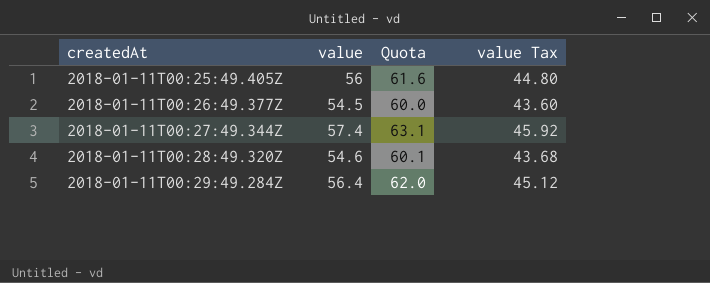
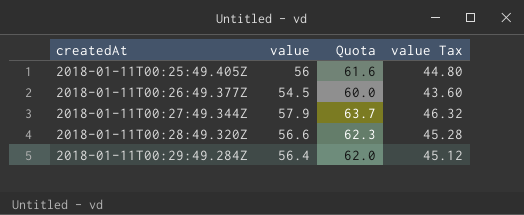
2018-01-11T00:27:49.344Z | value: 57.4 -> 57.9
2018-01-11T00:27:49.344Z | Quota: 63.1 -> 63.7
2018-01-11T00:27:49.344Z | value Tax: 45.92 -> 46.32
2018-01-11T00:28:49.320Z | value: 54.6 -> 56.6
2018-01-11T00:28:49.320Z | Quota: 60.1 -> 62.3
2018-01-11T00:28:49.320Z | value Tax: 43.68 -> 45.28

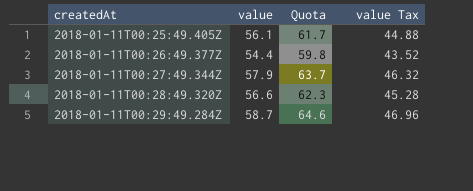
2018-01-11T00:25:49.405Z | value: 56 -> 56.1
2018-01-11T00:25:49.405Z | Quota: 61.6 -> 61.7
2018-01-11T00:25:49.405Z | value Tax: 44.80 -> 44.88
2018-01-11T00:26:49.377Z | value: 54.5 -> 54.4
2018-01-11T00:26:49.377Z | Quota: 60.0 -> 59.8
2018-01-11T00:26:49.377Z | value Tax: 43.60 -> 43.52
2018-01-11T00:29:49.284Z | value: 56.4 -> 58.7
2018-01-11T00:29:49.284Z | Quota: 62.0 -> 64.6
2018-01-11T00:29:49.284Z | value Tax: 45.12 -> 46.96

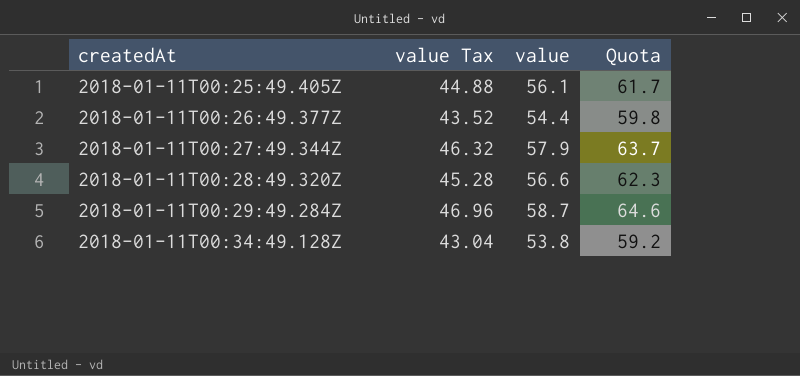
column value Tax | position: 4 -> 2
row 2018-01-11T00:34:49.128Z: none -> 43.04 | 53.8 | 59.2

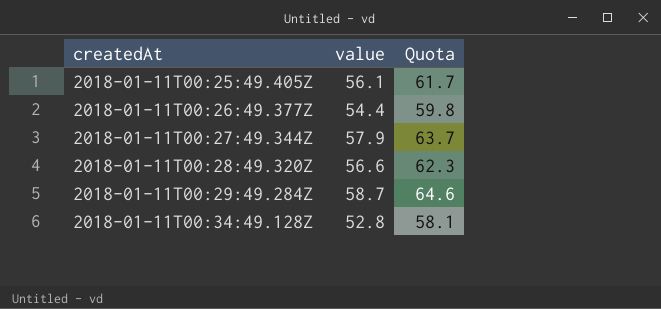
column value Tax | formula: [value] * 0.8 -> none
2018-01-11T00:34:49.128Z | value: 53.8 -> 52.8
2018-01-11T00:34:49.128Z | Quota: 59.2 -> 58.1

